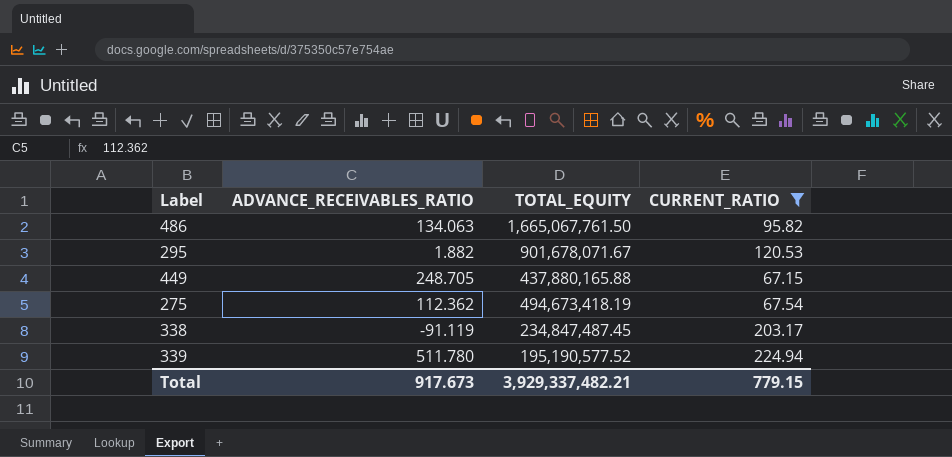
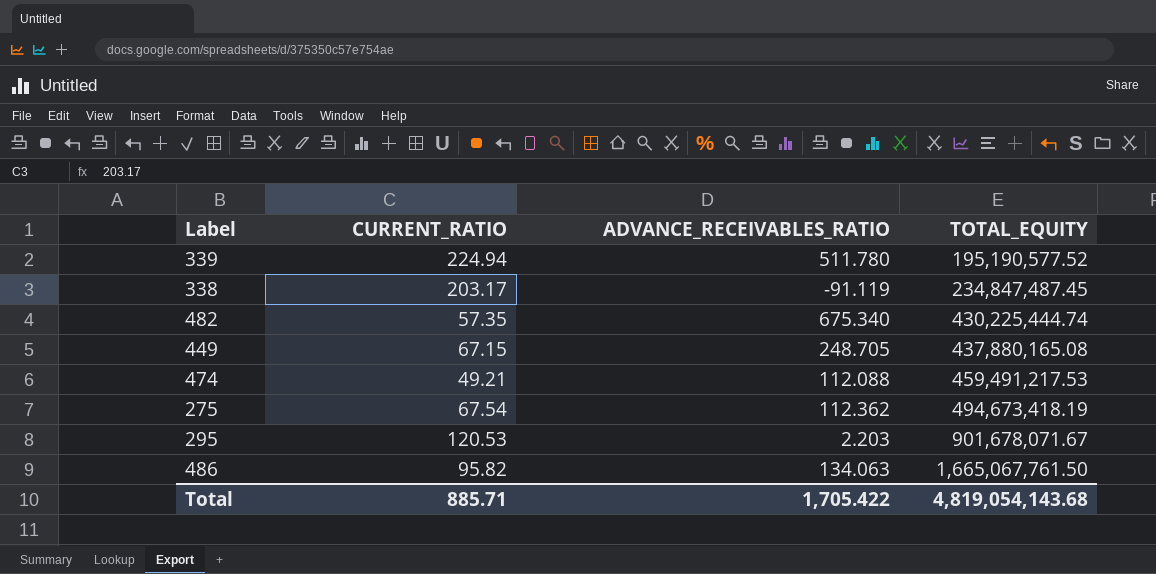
filter: CURRENT_RATIO >= 67.15 -> none
row order: none -> TOTAL_EQUITY ascending
column CURRENT_RATIO | position: 4 -> 2
449 | TOTAL_EQUITY: 437,880,165.88 -> 437,880,165.08
295 | ADVANCE_RECEIVABLES_RATIO: 1.882 -> 2.203
Total | CURRENT_RATIO: 779.15 -> 885.71
Total | ADVANCE_RECEIVABLES_RATIO: 917.673 -> 1,705.422
Total | TOTAL_EQUITY: 3,929,337,482.21 -> 4,819,054,143.68

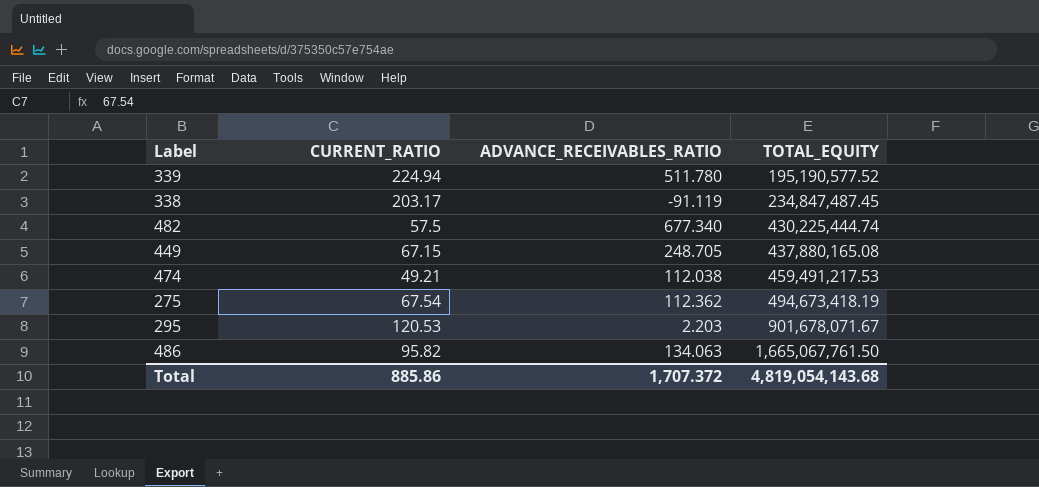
482 | CURRENT_RATIO: 57.35 -> 57.5
482 | ADVANCE_RECEIVABLES_RATIO: 675.340 -> 677.340
474 | ADVANCE_RECEIVABLES_RATIO: 112.088 -> 112.038
Total | CURRENT_RATIO: 885.71 -> 885.86
Total | ADVANCE_RECEIVABLES_RATIO: 1,705.422 -> 1,707.372

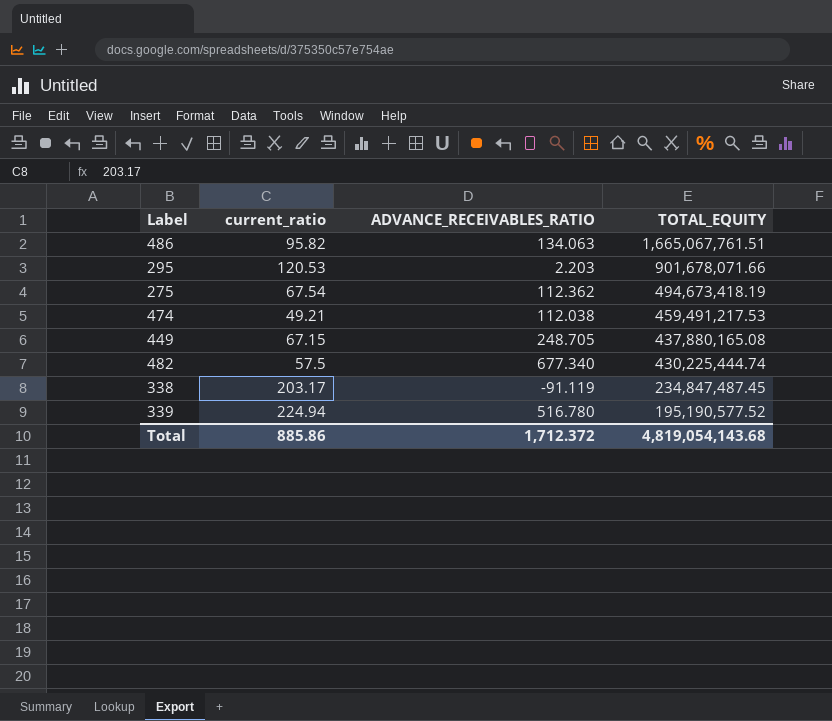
row order: TOTAL_EQUITY ascending -> TOTAL_EQUITY descending
column name: CURRENT_RATIO -> current_ratio
486 | TOTAL_EQUITY: 1,665,067,761.50 -> 1,665,067,761.51
295 | TOTAL_EQUITY: 901,678,071.67 -> 901,678,071.66
339 | ADVANCE_RECEIVABLES_RATIO: 511.780 -> 516.780
Total | ADVANCE_RECEIVABLES_RATIO: 1,707.372 -> 1,712.372

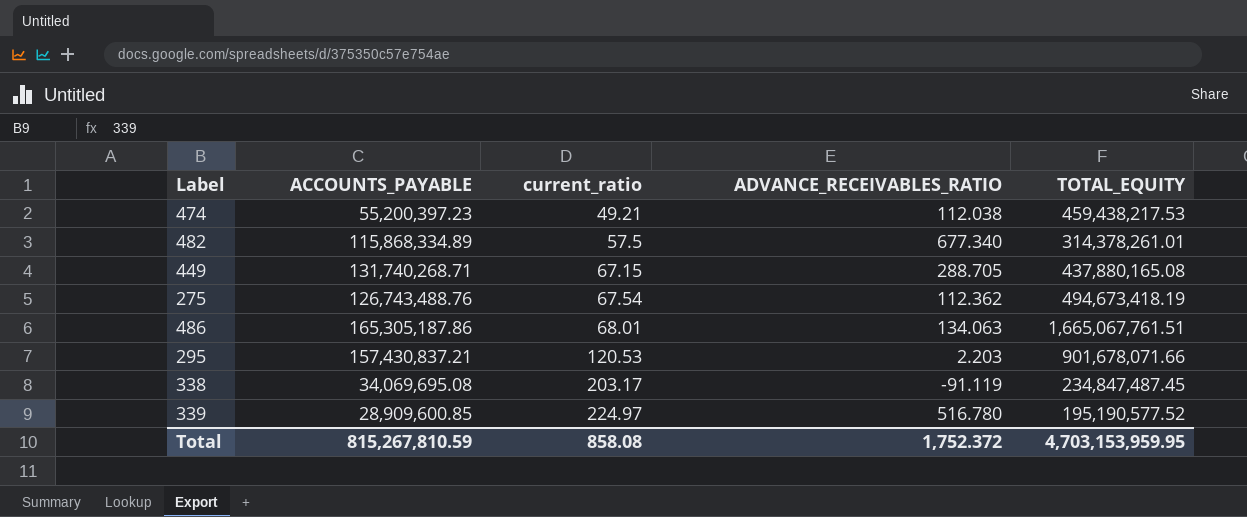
row order: TOTAL_EQUITY descending -> current_ratio ascending
column ACCOUNTS_PAYABLE | position: none -> 2
474 | TOTAL_EQUITY: 459,491,217.53 -> 459,438,217.53
482 | TOTAL_EQUITY: 430,225,444.74 -> 314,378,261.01
449 | ADVANCE_RECEIVABLES_RATIO: 248.705 -> 288.705
486 | current_ratio: 95.82 -> 68.01
339 | current_ratio: 224.94 -> 224.97
Total | current_ratio: 885.86 -> 858.08
Total | ADVANCE_RECEIVABLES_RATIO: 1,712.372 -> 1,752.372
Total | TOTAL_EQUITY: 4,819,054,143.68 -> 4,703,153,959.95

